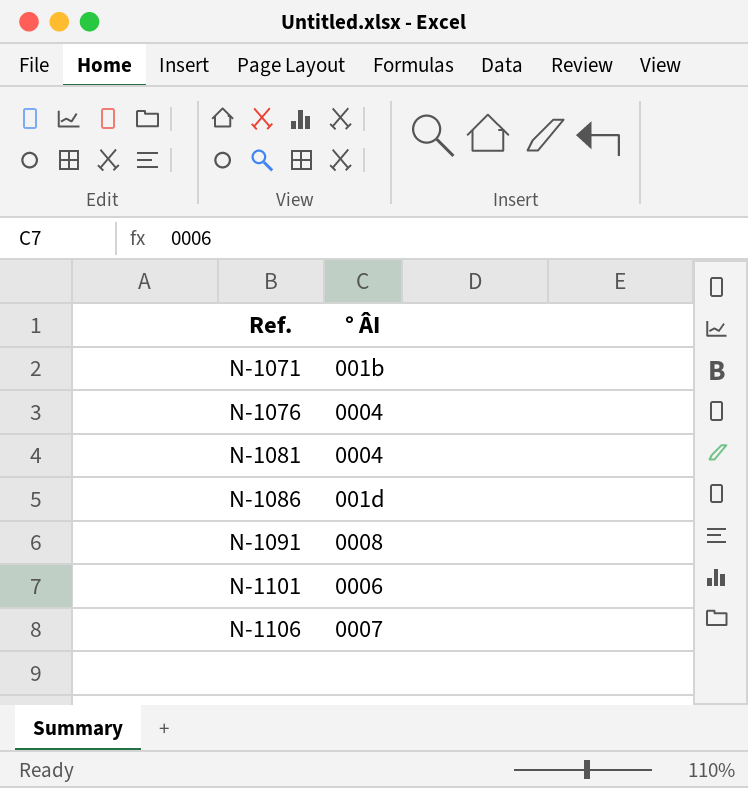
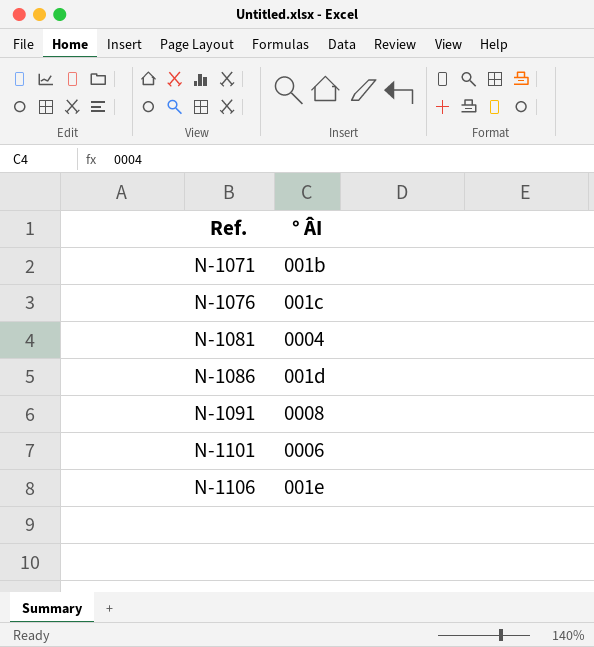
N-1076 | ° ÂI: 0004 -> 001c
N-1106 | ° ÂI: 0007 -> 001e

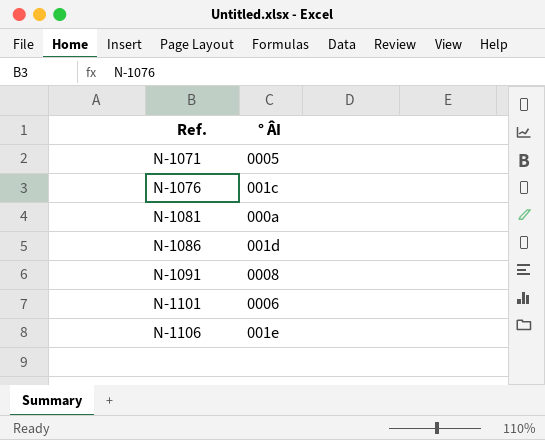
N-1071 | ° ÂI: 001b -> 0005
N-1081 | ° ÂI: 0004 -> 000a

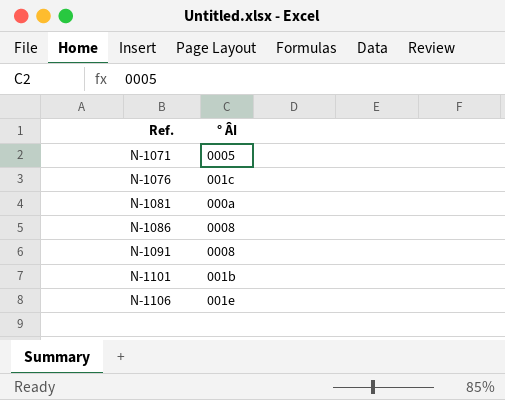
N-1086 | ° ÂI: 001d -> 0008
N-1101 | ° ÂI: 0006 -> 001b

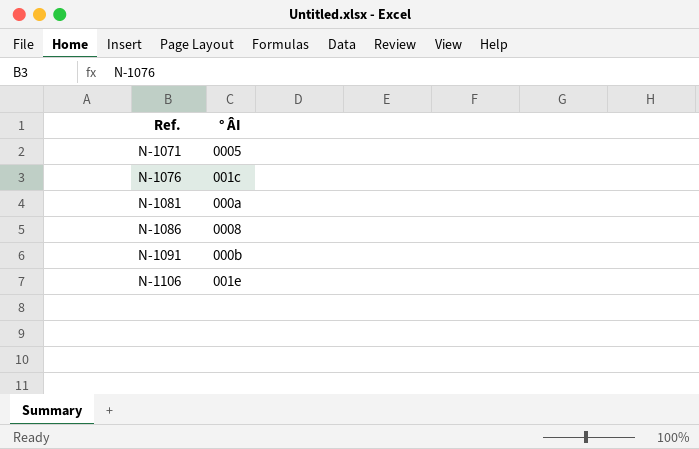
row N-1101: 001b -> none
N-1091 | ° ÂI: 0008 -> 000b

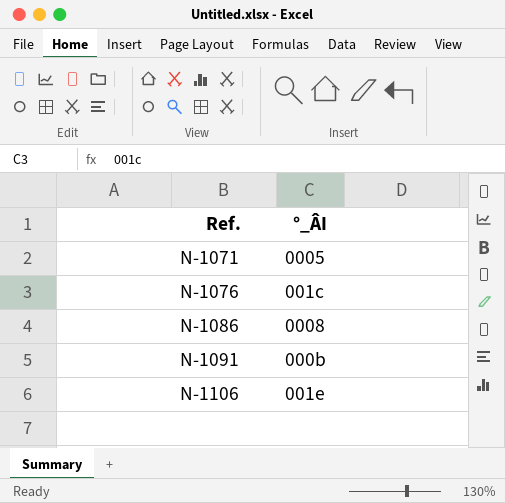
column name: ° ÂI -> °_ÂI
row N-1081: 000a -> none

